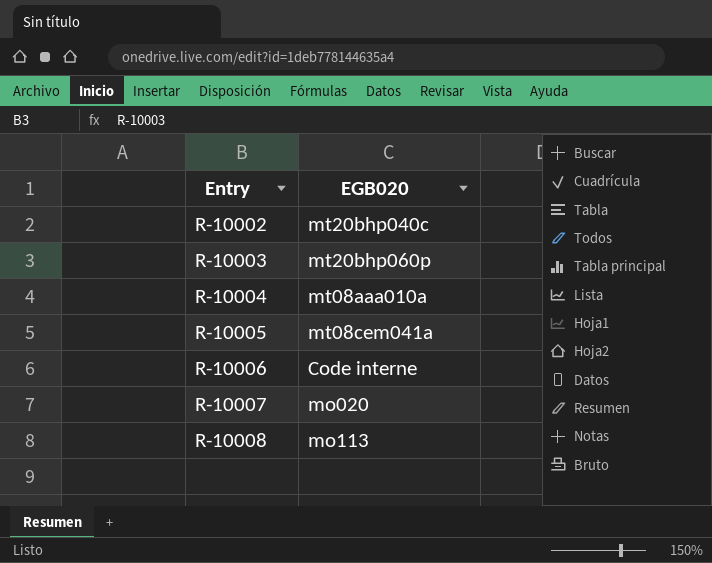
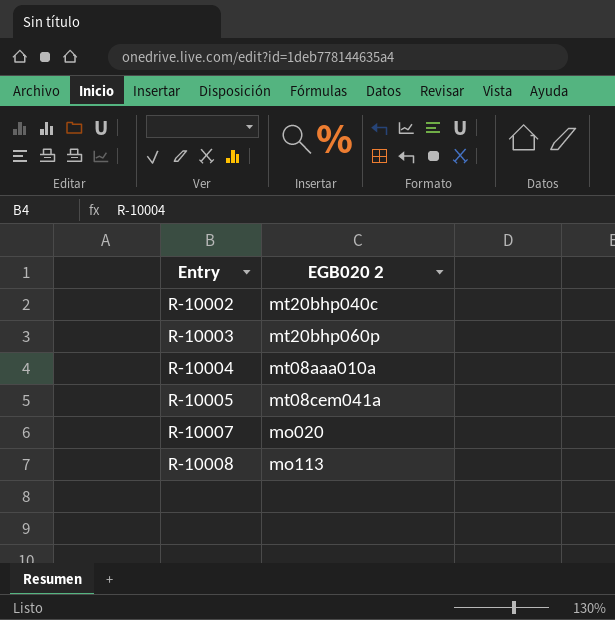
column name: EGB020 -> EGB020 2
row R-10006: Code interne -> none

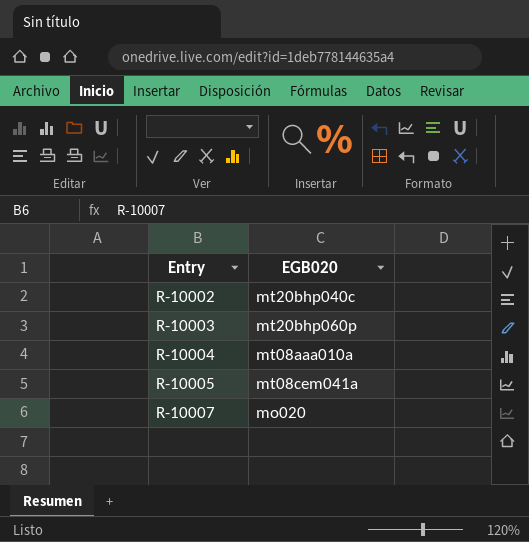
column name: EGB020 2 -> EGB020
row R-10008: mo113 -> none

